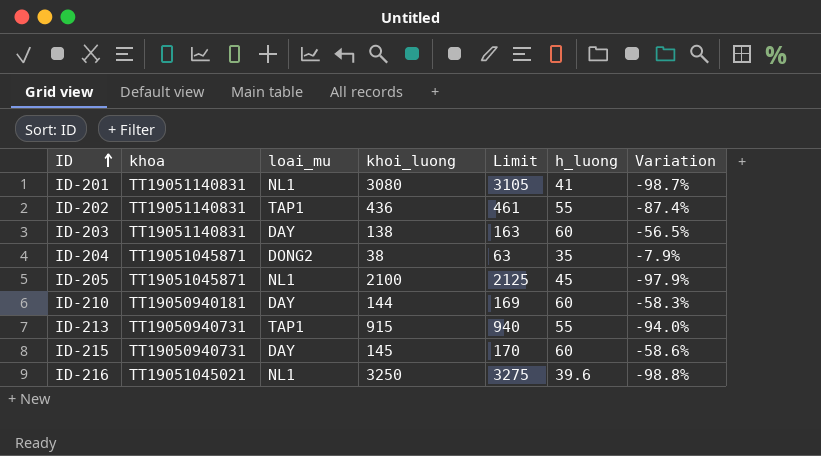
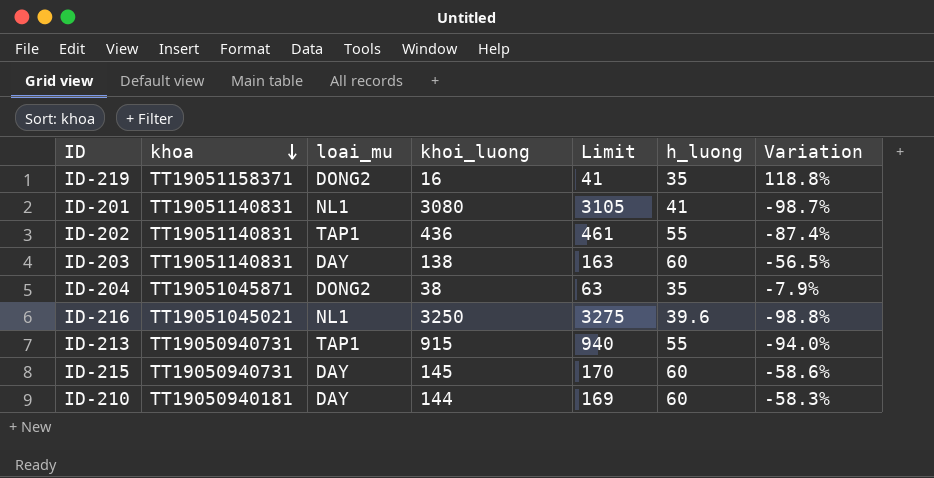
row order: ID ascending -> khoa descending
row ID-205: TT19051045871 | NL1 | 2100 | 2125 | 45 | -97.9% -> none
row ID-219: none -> TT19051158371 | DONG2 | 16 | 41 | 35 | 118.8%

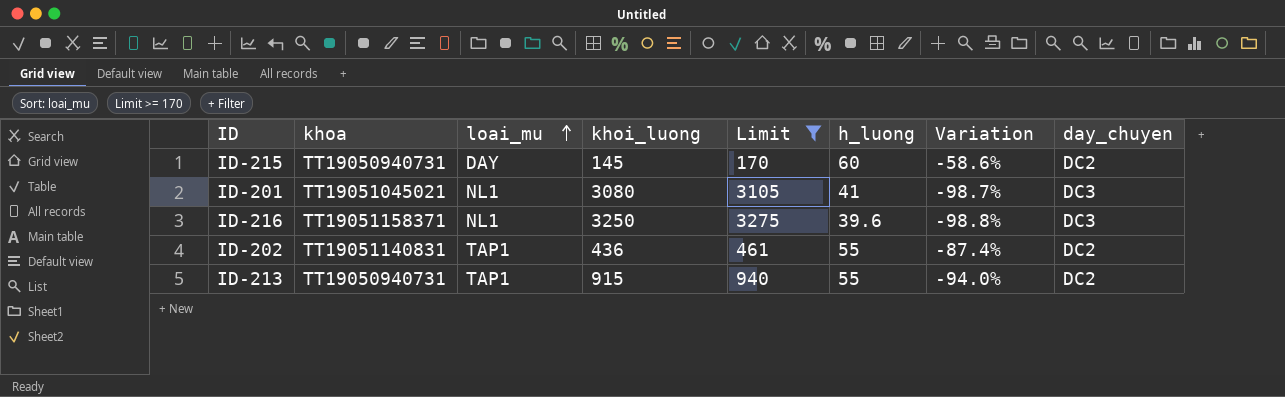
filter: none -> Limit >= 170
row order: khoa descending -> loai_mu ascending
column day_chuyen | position: none -> 8
ID-201 | khoa: TT19051140831 -> TT19051045021
ID-216 | khoa: TT19051045021 -> TT19051158371

